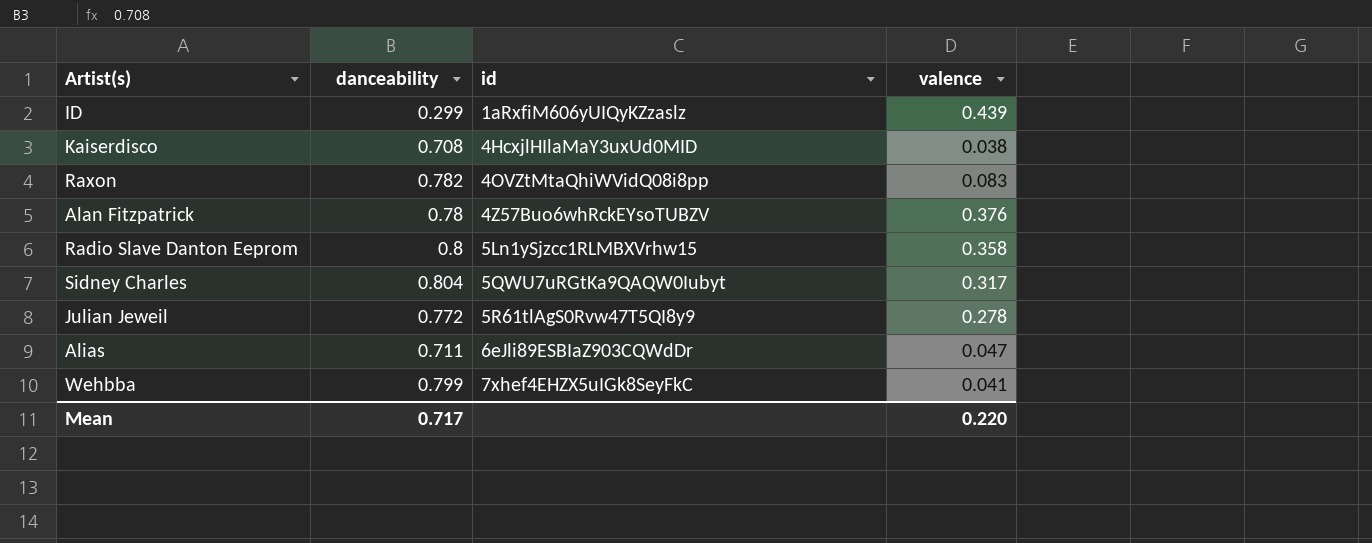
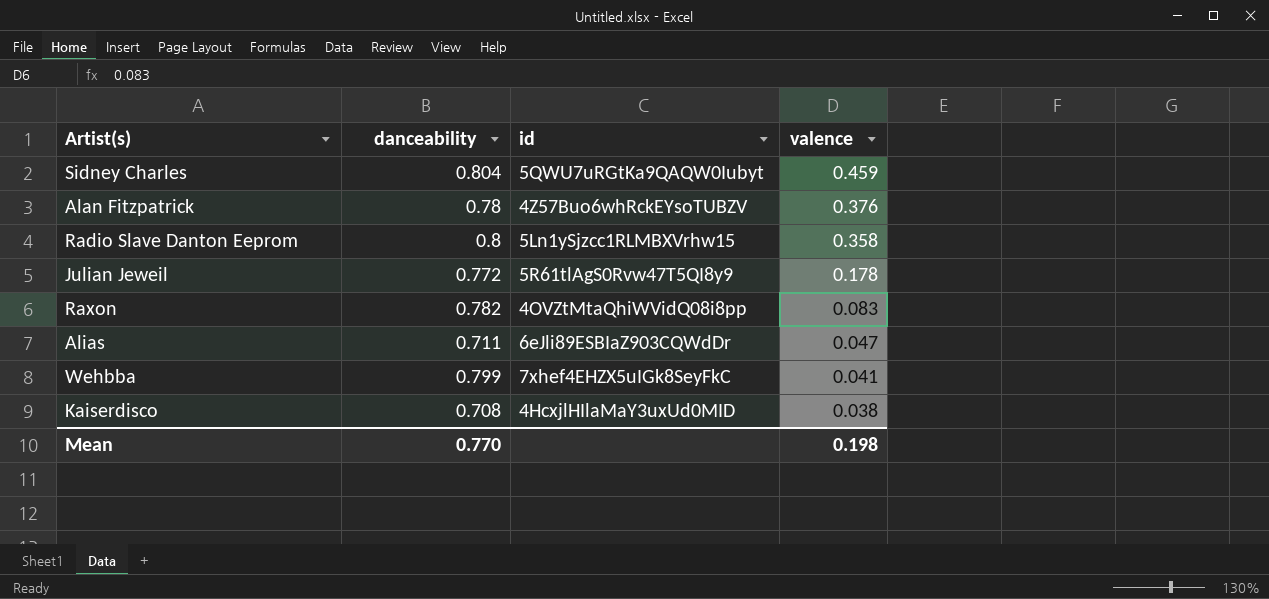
row order: id ascending -> valence descending
row ID: 0.299 | 1aRxfiM606yUIQyKZzaslz | 0.439 -> none
Sidney Charles | valence: 0.317 -> 0.459
Julian Jeweil | valence: 0.278 -> 0.178
Mean | danceability: 0.717 -> 0.770
Mean | valence: 0.220 -> 0.198

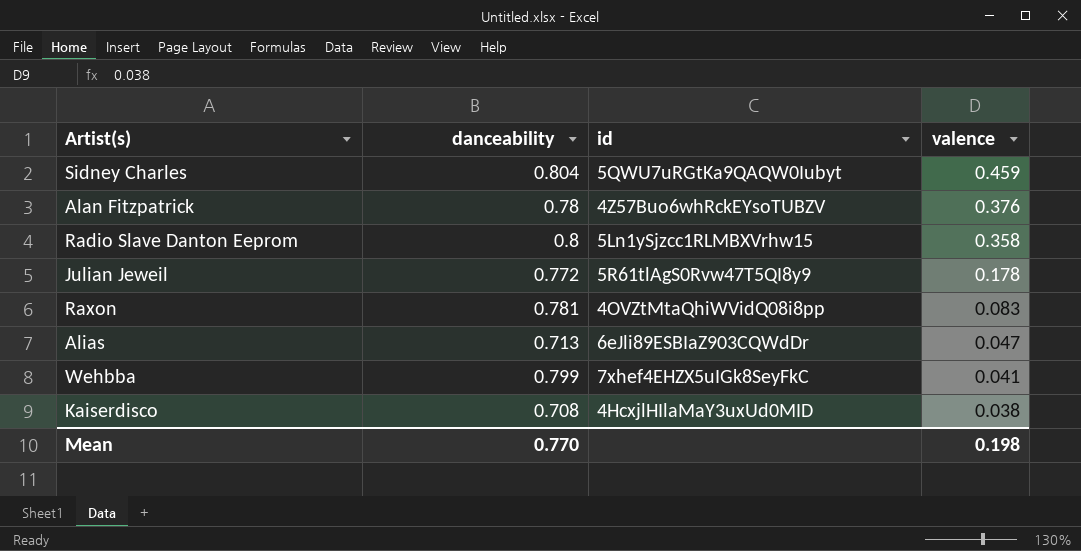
Raxon | danceability: 0.782 -> 0.781
Alias | danceability: 0.711 -> 0.713

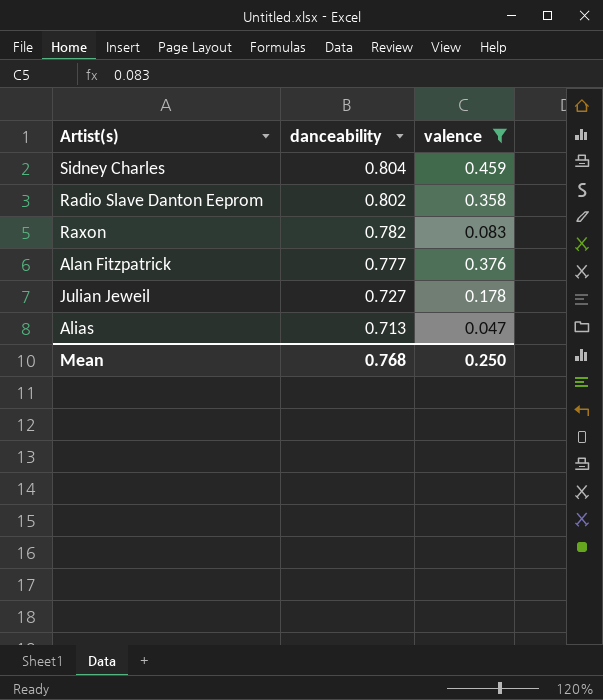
filter: none -> valence >= 0.047
row order: valence descending -> danceability descending
column id | position: 3 -> none
Radio Slave Danton Eeprom | danceability: 0.8 -> 0.802
Raxon | danceability: 0.781 -> 0.782
Alan Fitzpatrick | danceability: 0.78 -> 0.777
Julian Jeweil | danceability: 0.772 -> 0.727
Mean | danceability: 0.770 -> 0.768
Mean | valence: 0.198 -> 0.250

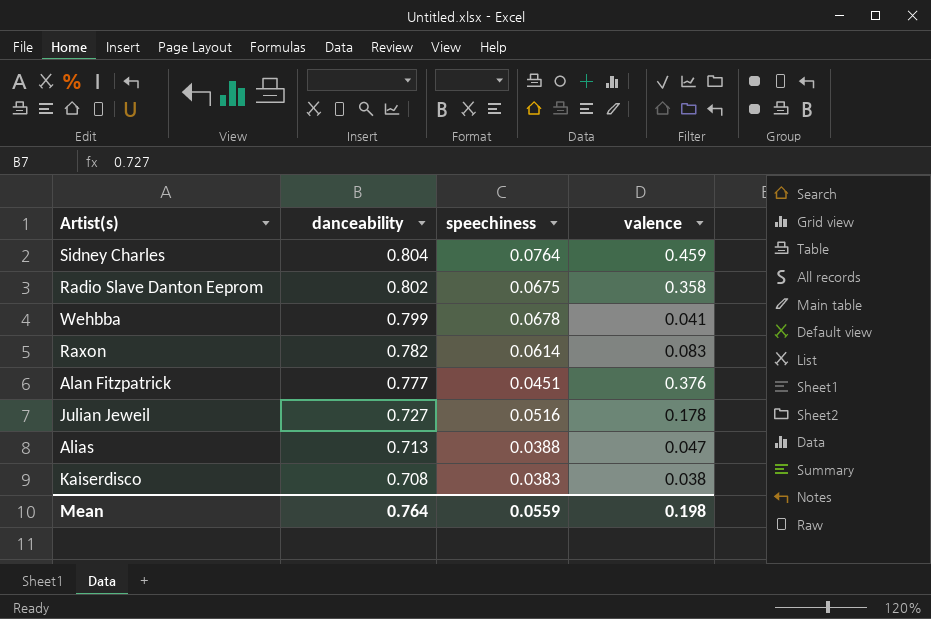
filter: valence >= 0.047 -> none
column speechiness | position: none -> 3
Mean | danceability: 0.768 -> 0.764
Mean | valence: 0.250 -> 0.198

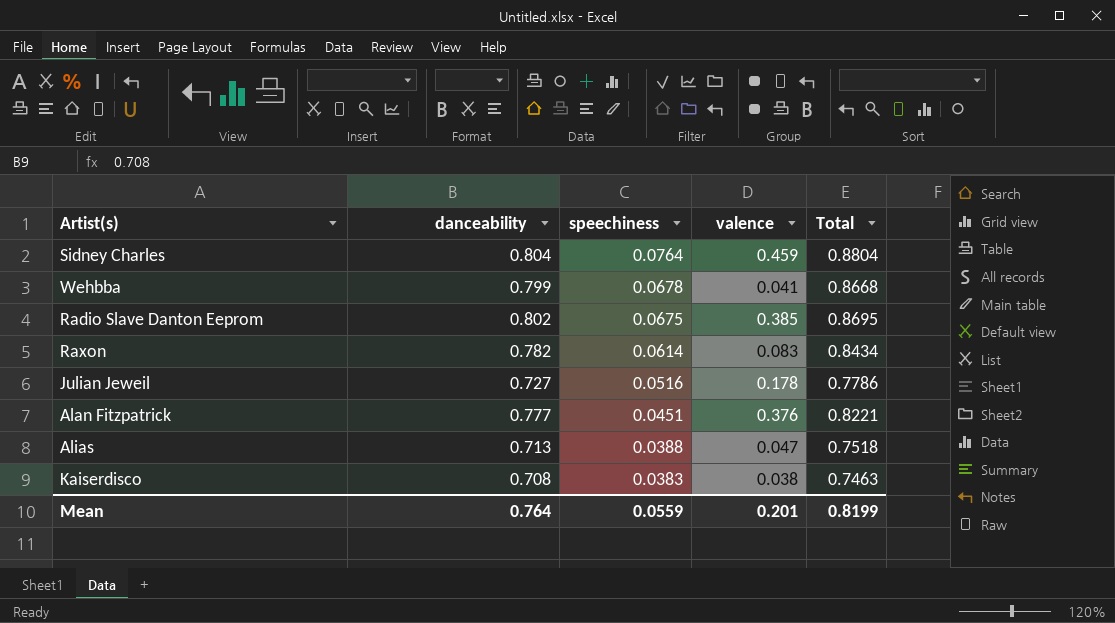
row order: danceability descending -> speechiness descending
column Total | formula: none -> [danceability] + [speechiness]
Radio Slave Danton Eeprom | valence: 0.358 -> 0.385
Mean | valence: 0.198 -> 0.201

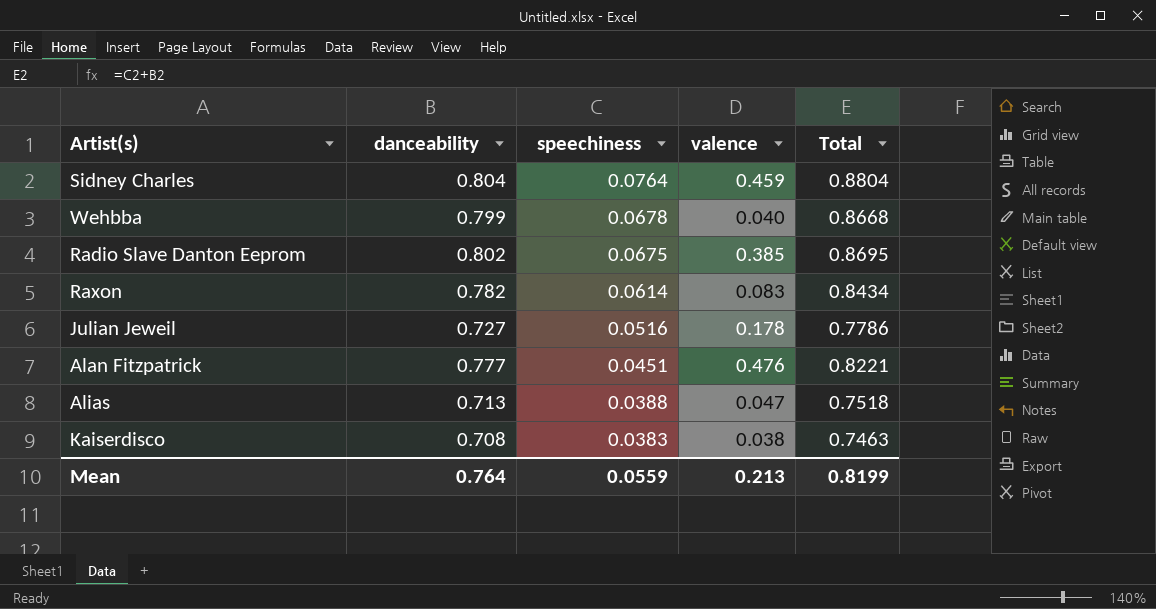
Wehbba | valence: 0.041 -> 0.040
Alan Fitzpatrick | valence: 0.376 -> 0.476
Mean | valence: 0.201 -> 0.213

